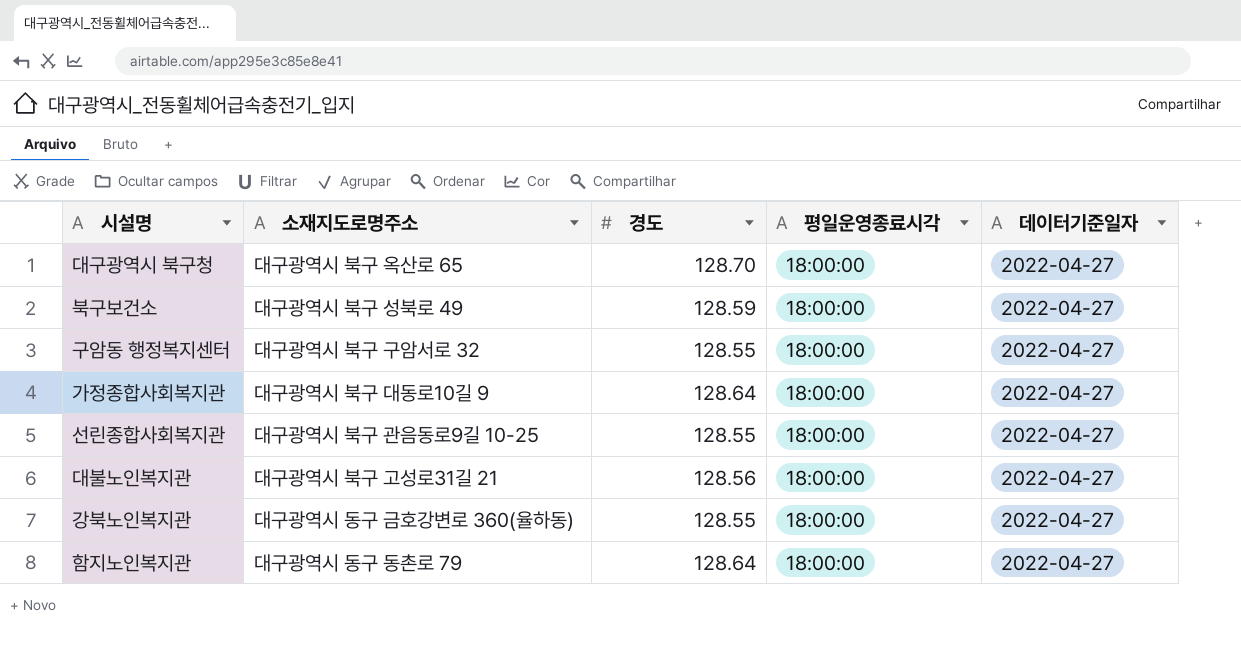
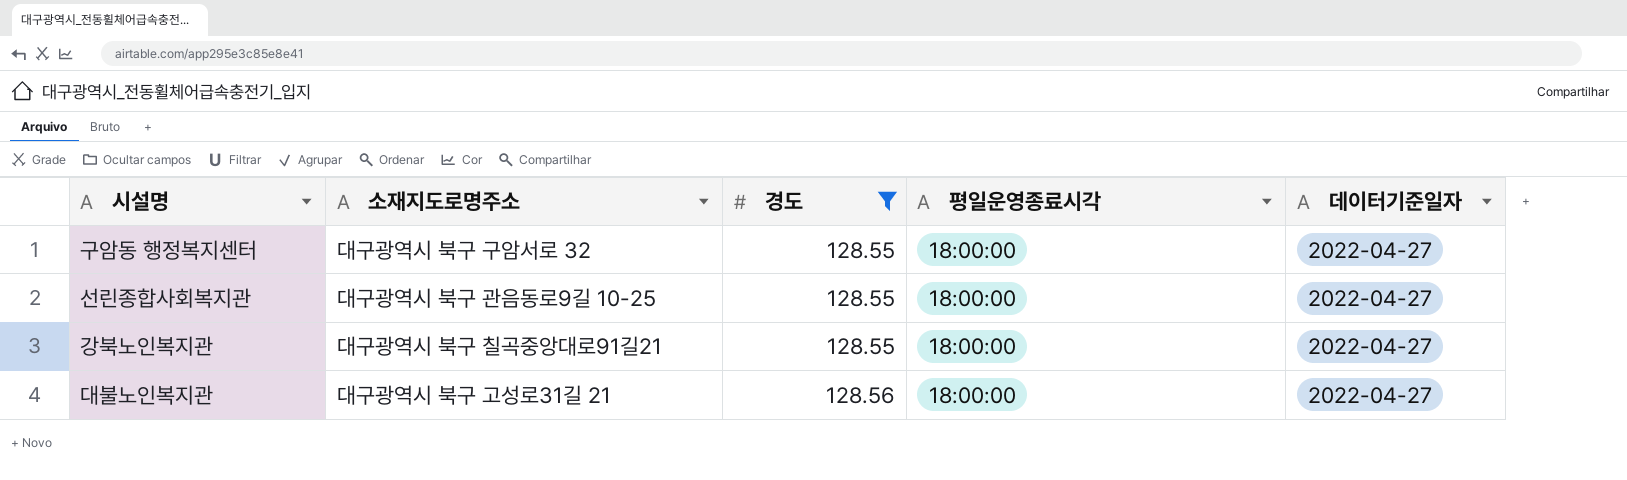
filter: none -> 경도 <= 128.56
row order: none -> 경도 ascending
강북노인복지관 | 소재지도로명주소: 대구광역시 동구 금호강변로 360(율하동) -> 대구광역시 북구 칠곡중앙대로91길21

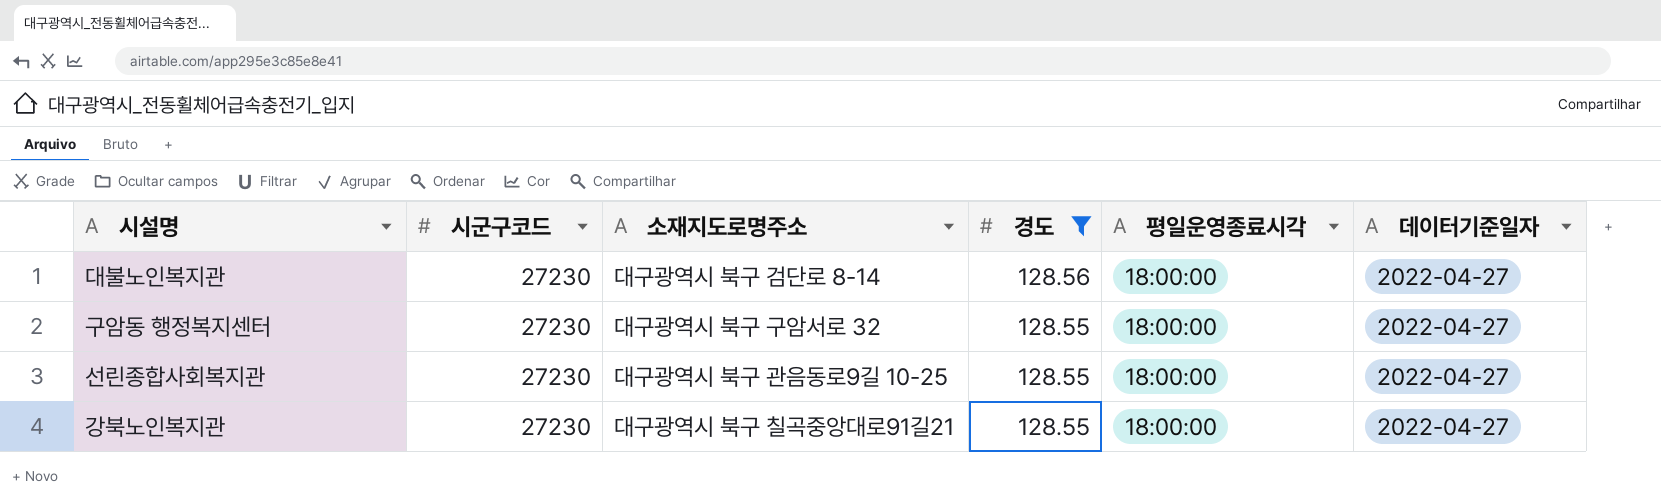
row order: 경도 ascending -> 경도 descending
column 시군구코드 | position: none -> 2
대불노인복지관 | 소재지도로명주소: 대구광역시 북구 고성로31길 21 -> 대구광역시 북구 검단로 8-14

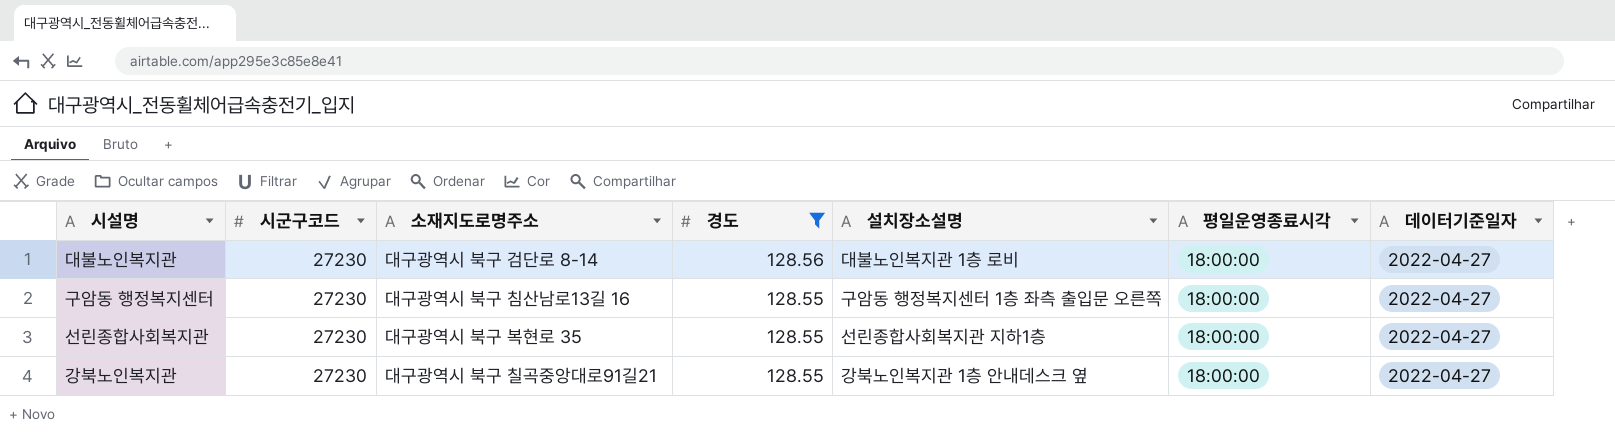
column 설치장소설명 | position: none -> 5
구암동 행정복지센터 | 소재지도로명주소: 대구광역시 북구 구암서로 32 -> 대구광역시 북구 침산남로13길 16
선린종합사회복지관 | 소재지도로명주소: 대구광역시 북구 관음동로9길 10-25 -> 대구광역시 북구 복현로 35

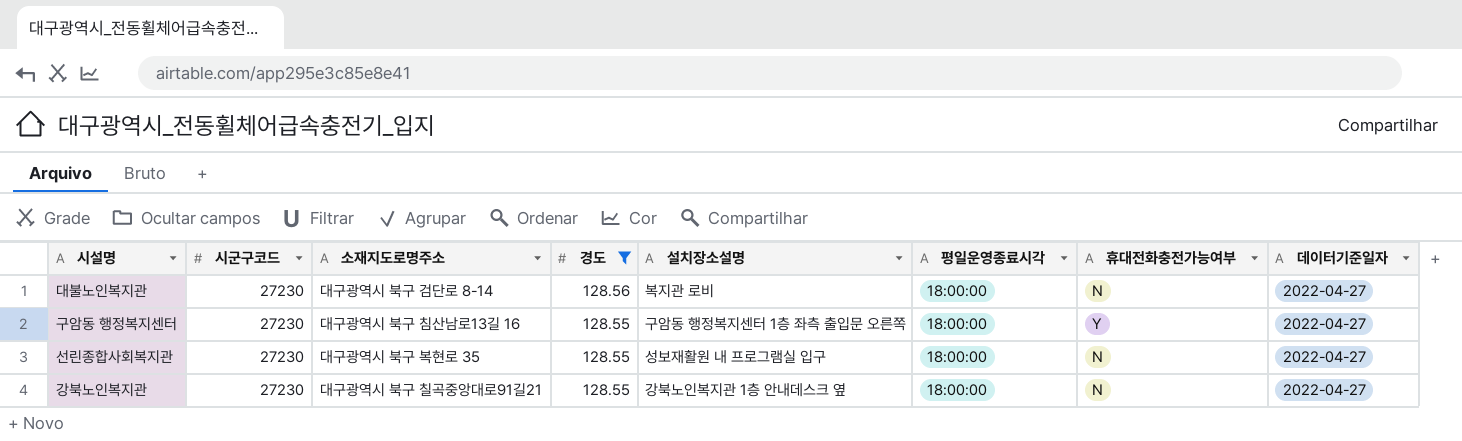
column 휴대전화충전가능여부 | position: none -> 7
대불노인복지관 | 설치장소설명: 대불노인복지관 1층 로비 -> 복지관 로비
선린종합사회복지관 | 설치장소설명: 선린종합사회복지관 지하1층 -> 성보재활원 내 프로그램실 입구

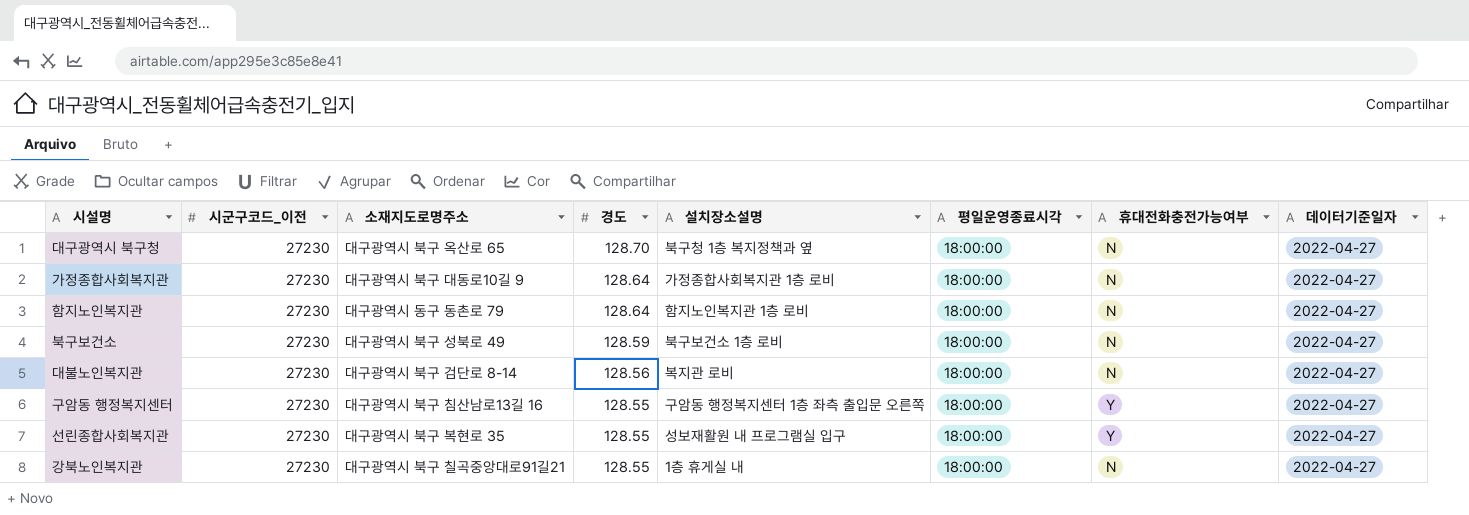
filter: 경도 <= 128.56 -> none
column name: 시군구코드 -> 시군구코드_이전
선린종합사회복지관 | 휴대전화충전가능여부: N -> Y
강북노인복지관 | 설치장소설명: 강북노인복지관 1층 안내데스크 옆 -> 1층 휴게실 내

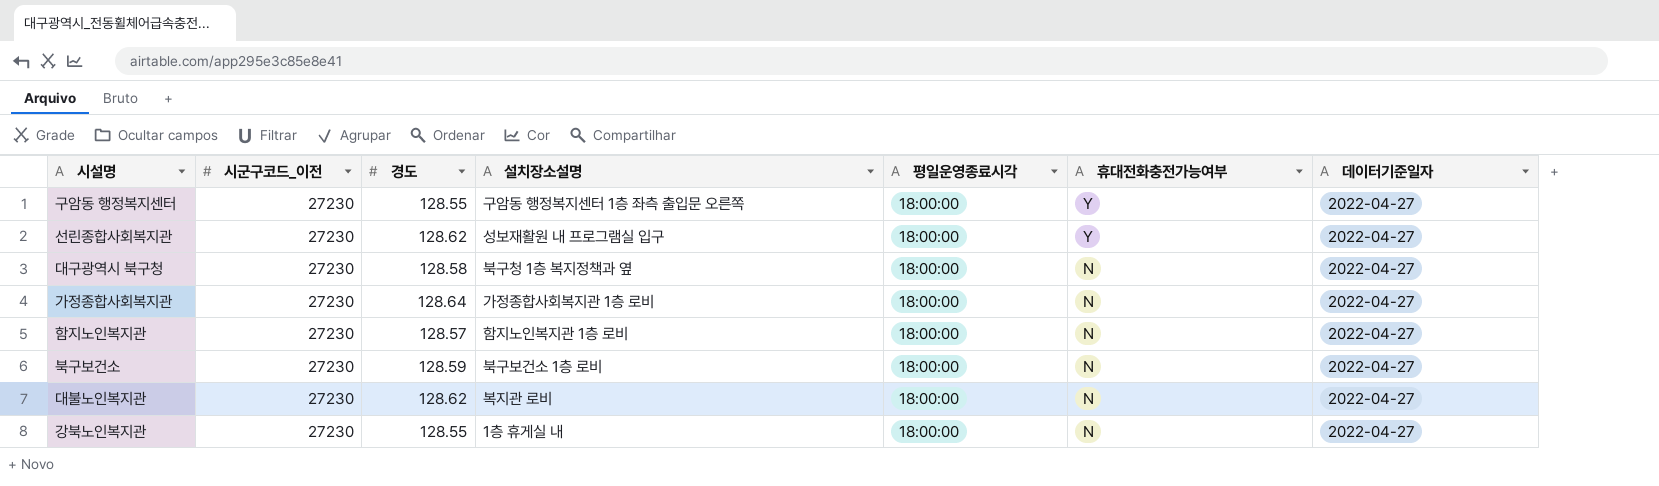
row order: 경도 descending -> 휴대전화충전가능여부 descending
column 소재지도로명주소 | position: 3 -> none
선린종합사회복지관 | 경도: 128.55 -> 128.62
대구광역시 북구청 | 경도: 128.70 -> 128.58
함지노인복지관 | 경도: 128.64 -> 128.57
대불노인복지관 | 경도: 128.56 -> 128.62

